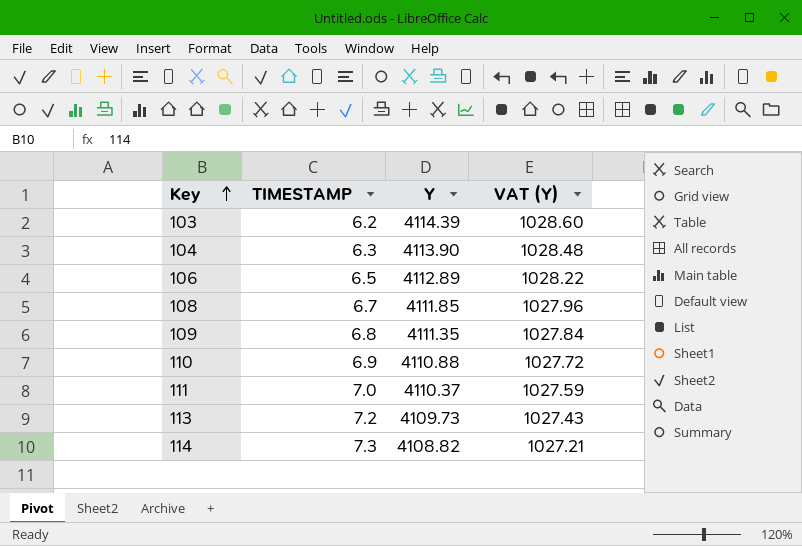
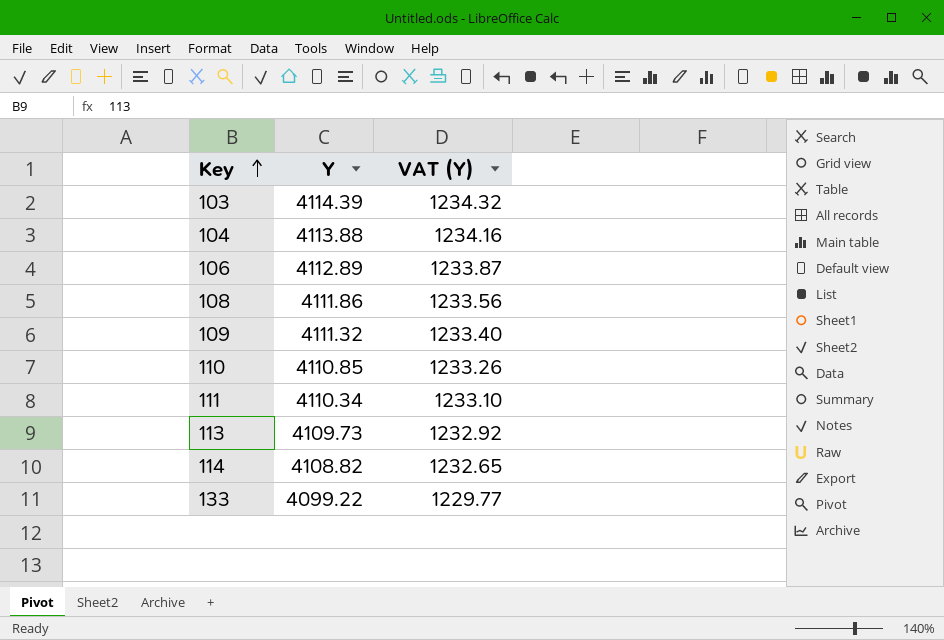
column TIMESTAMP | position: 2 -> none
column VAT (Y) | formula: [Y] * 0.25 -> [Y] * 0.3
104 | Y: 4113.90 -> 4113.88
108 | Y: 4111.85 -> 4111.86
109 | Y: 4111.35 -> 4111.32
110 | Y: 4110.88 -> 4110.85
111 | Y: 4110.37 -> 4110.34
row 133: none -> 4099.22 | 1229.77

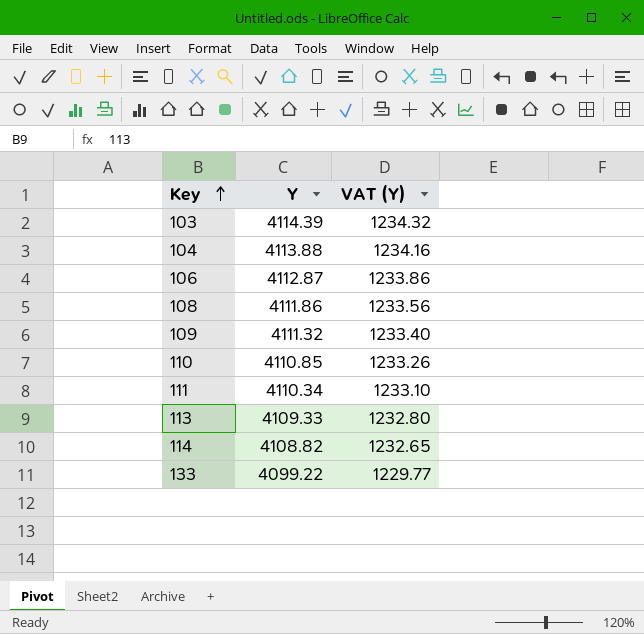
106 | Y: 4112.89 -> 4112.87
106 | VAT (Y): 1233.87 -> 1233.86
113 | Y: 4109.73 -> 4109.33
113 | VAT (Y): 1232.92 -> 1232.80

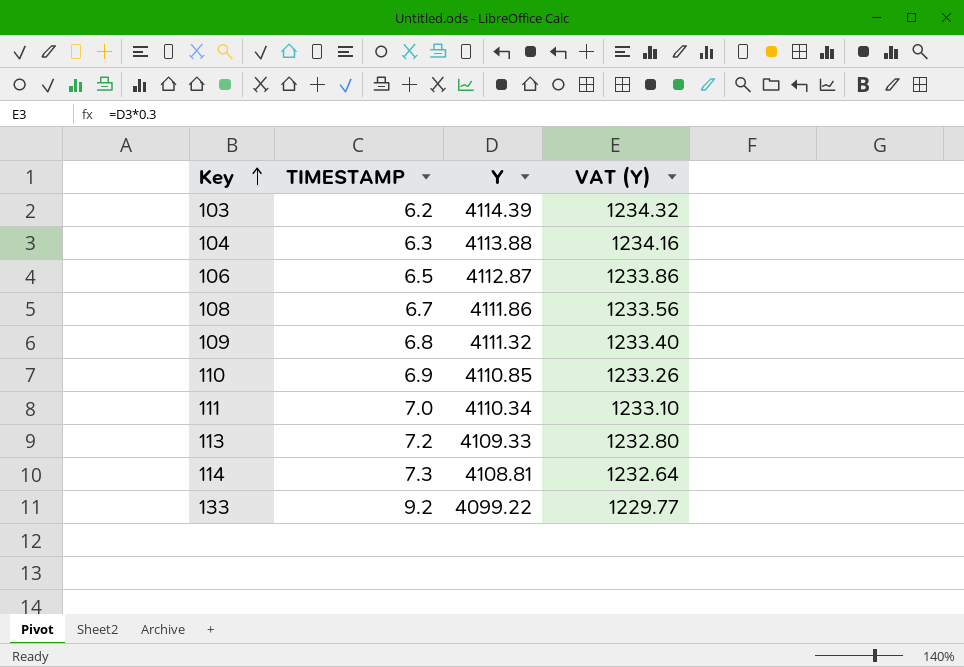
column TIMESTAMP | position: none -> 2
114 | Y: 4108.82 -> 4108.81
114 | VAT (Y): 1232.65 -> 1232.64

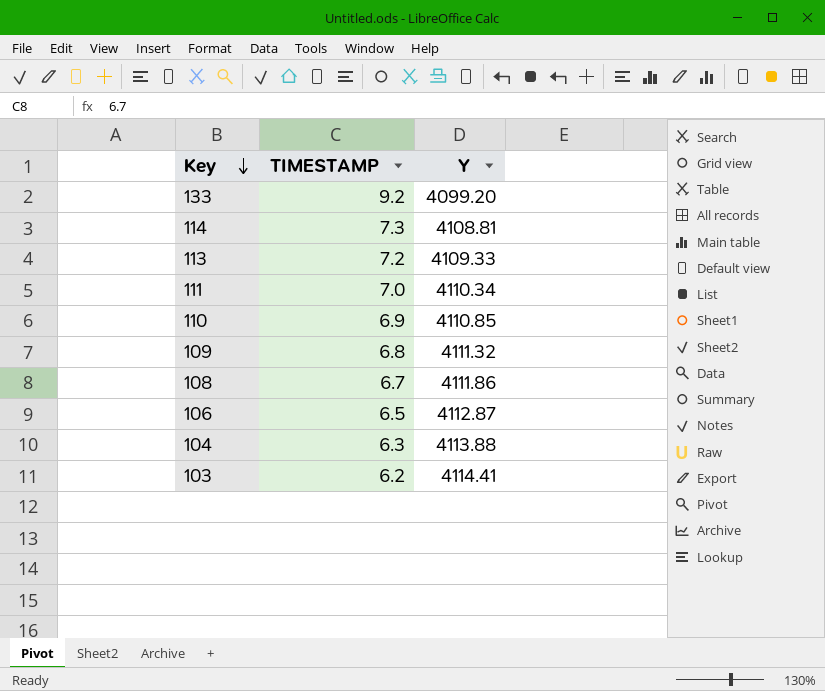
row order: Key ascending -> Key descending
column VAT (Y) | formula: [Y] * 0.3 -> none
133 | Y: 4099.22 -> 4099.20
103 | Y: 4114.39 -> 4114.41

